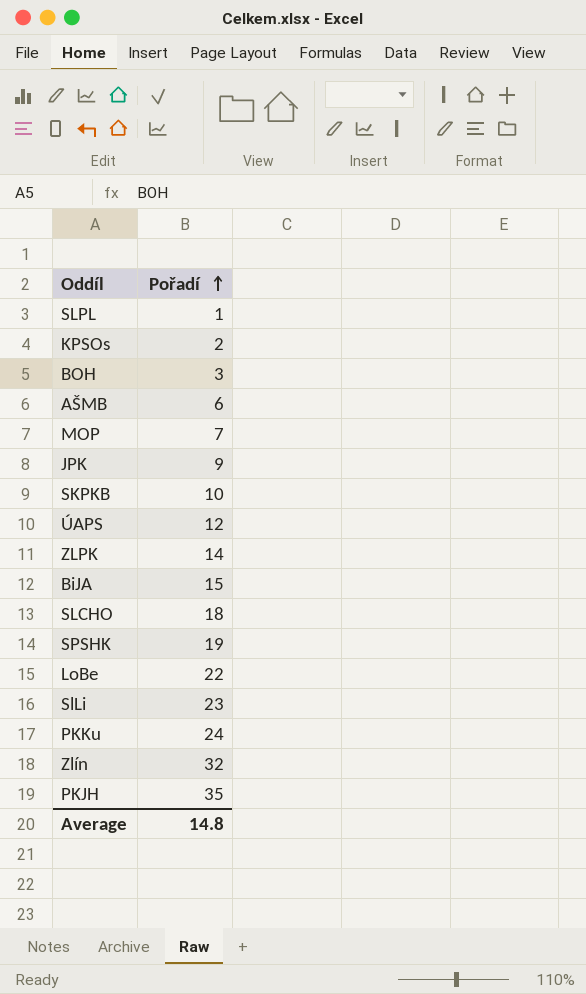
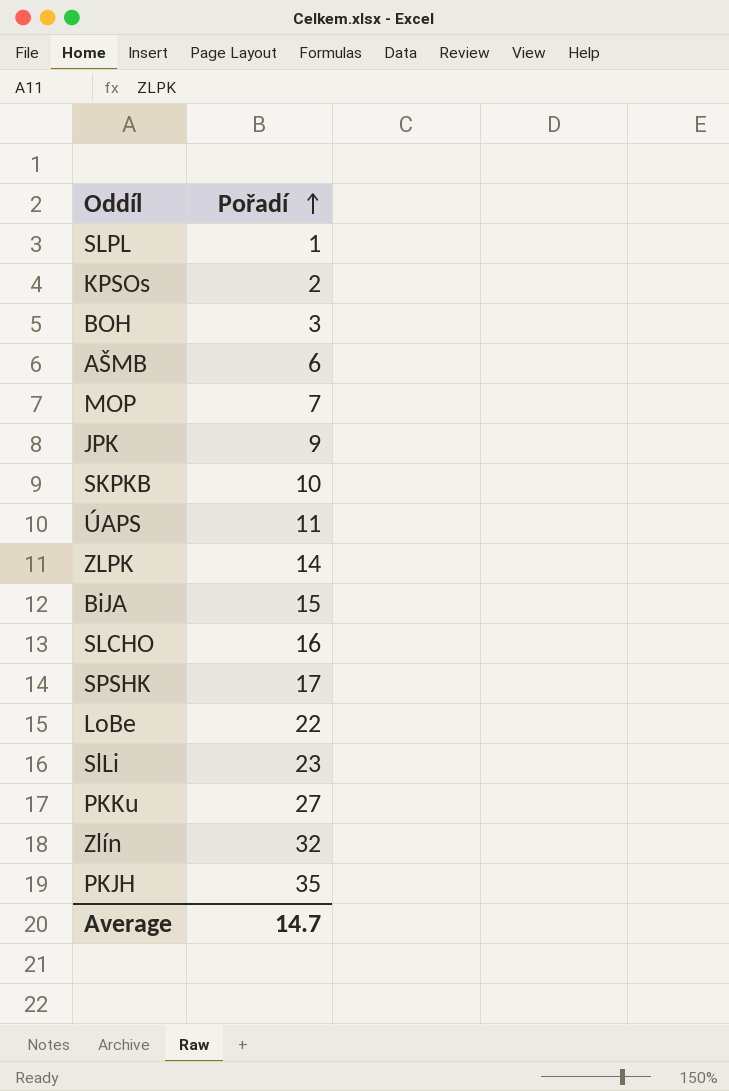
ÚAPS | Pořadí: 12 -> 11
SLCHO | Pořadí: 18 -> 16
SPSHK | Pořadí: 19 -> 17
PKKu | Pořadí: 24 -> 27
Average | Pořadí: 14.8 -> 14.7

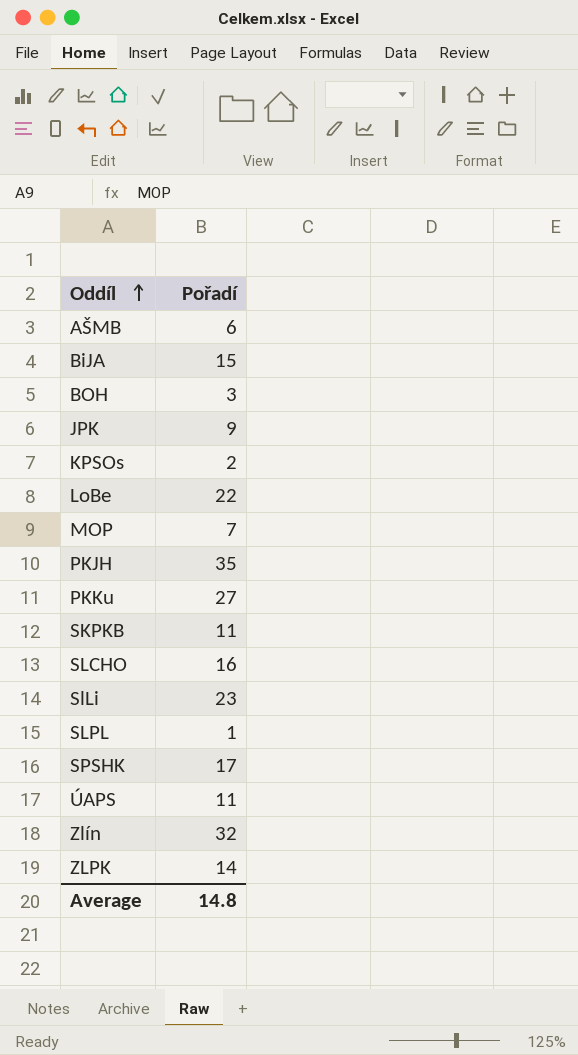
row order: Pořadí ascending -> Oddíl ascending
SKPKB | Pořadí: 10 -> 11
Average | Pořadí: 14.7 -> 14.8

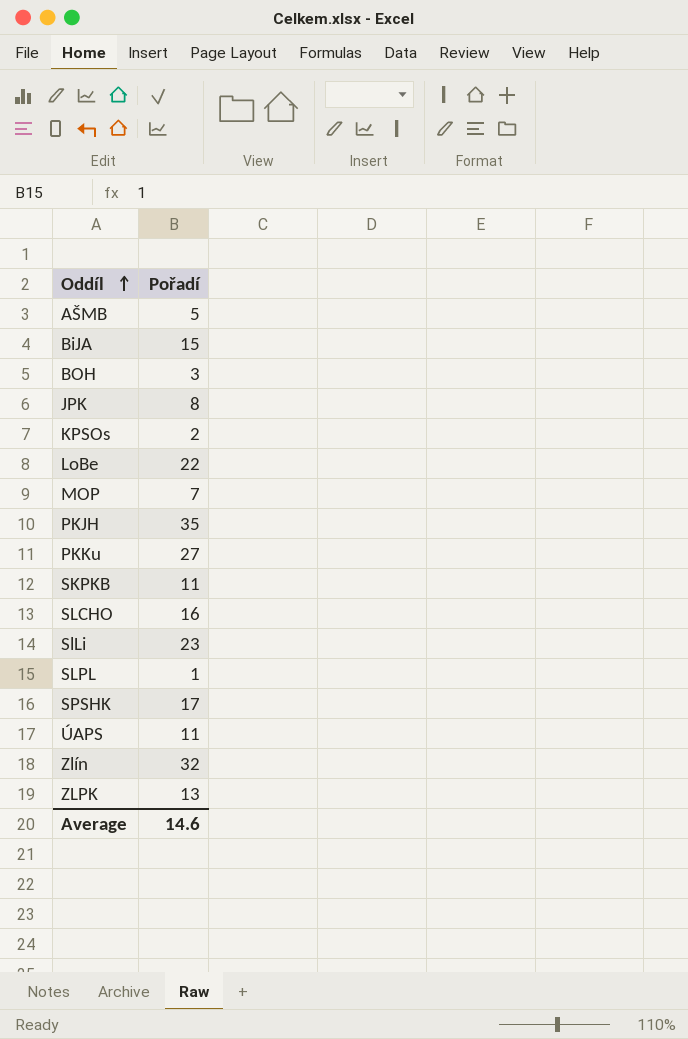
AŠMB | Pořadí: 6 -> 5
JPK | Pořadí: 9 -> 8
ZLPK | Pořadí: 14 -> 13
Average | Pořadí: 14.8 -> 14.6

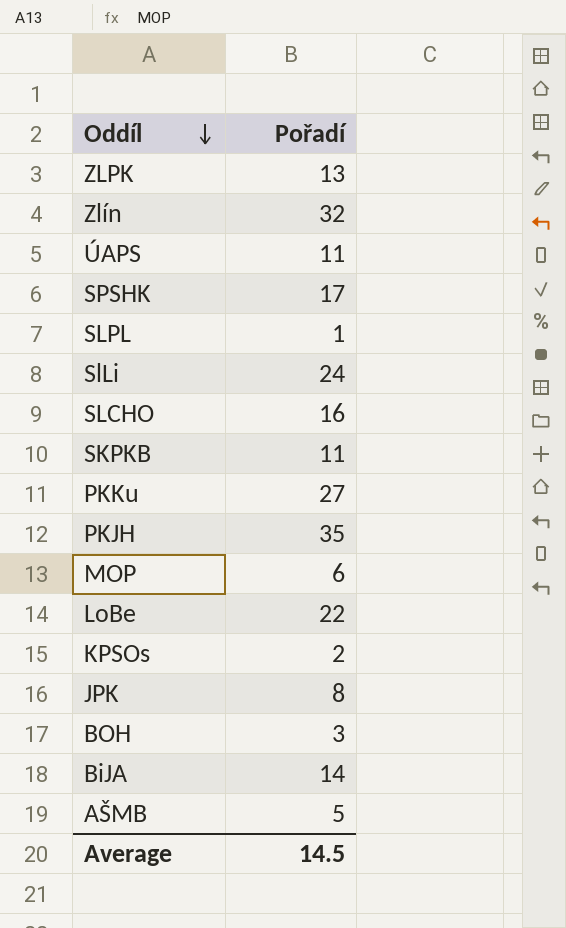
row order: Oddíl ascending -> Oddíl descending
SlLi | Pořadí: 23 -> 24
MOP | Pořadí: 7 -> 6
BiJA | Pořadí: 15 -> 14
Average | Pořadí: 14.6 -> 14.5

